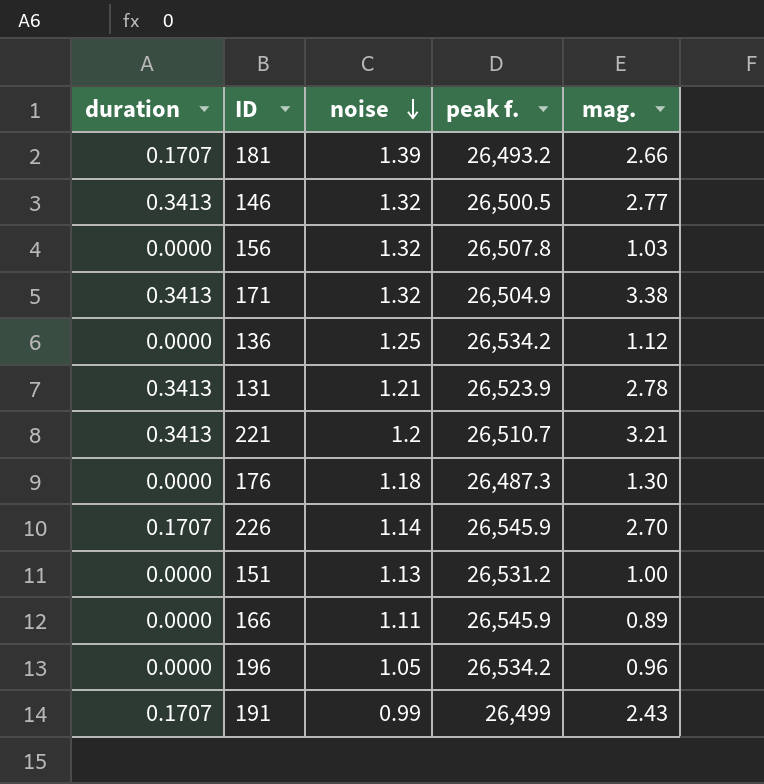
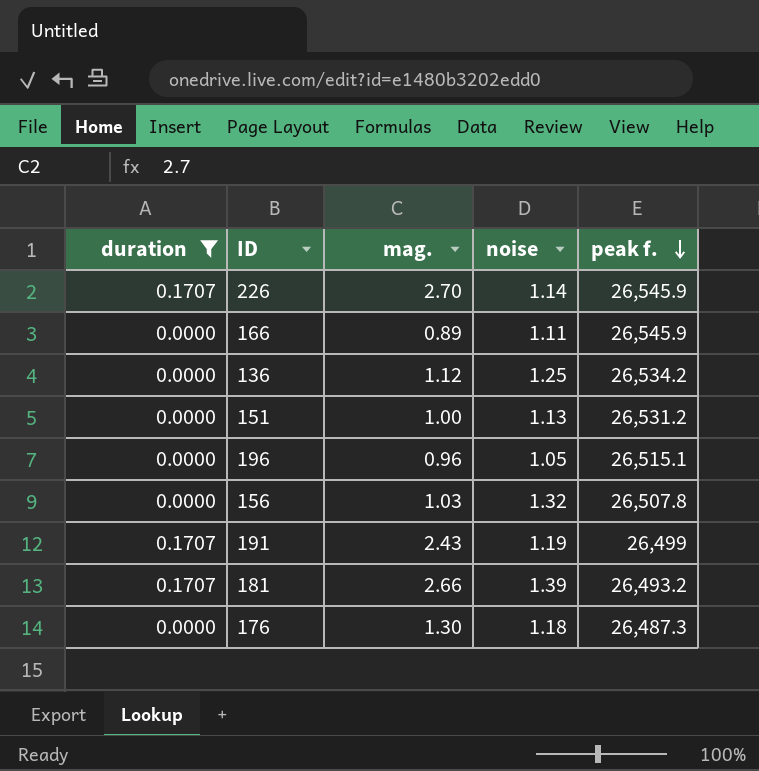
filter: none -> duration != 0.3413
row order: noise descending -> peak f. descending
column mag. | position: 5 -> 3
196 | peak f.: 26,534.2 -> 26,515.1
191 | noise: 0.99 -> 1.19

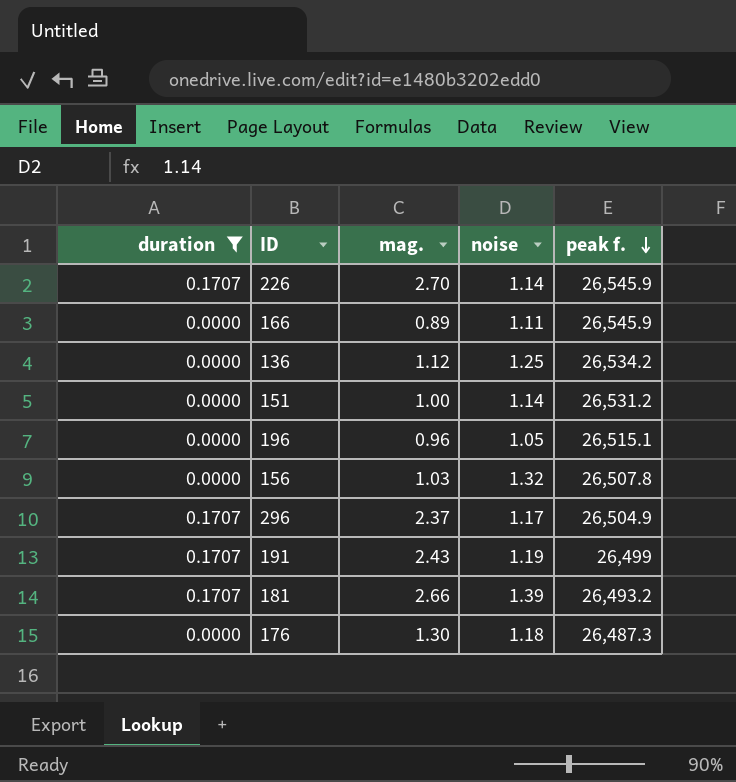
151 | noise: 1.13 -> 1.14
row 296: none -> 0.1707 | 2.37 | 1.17 | 26,504.9

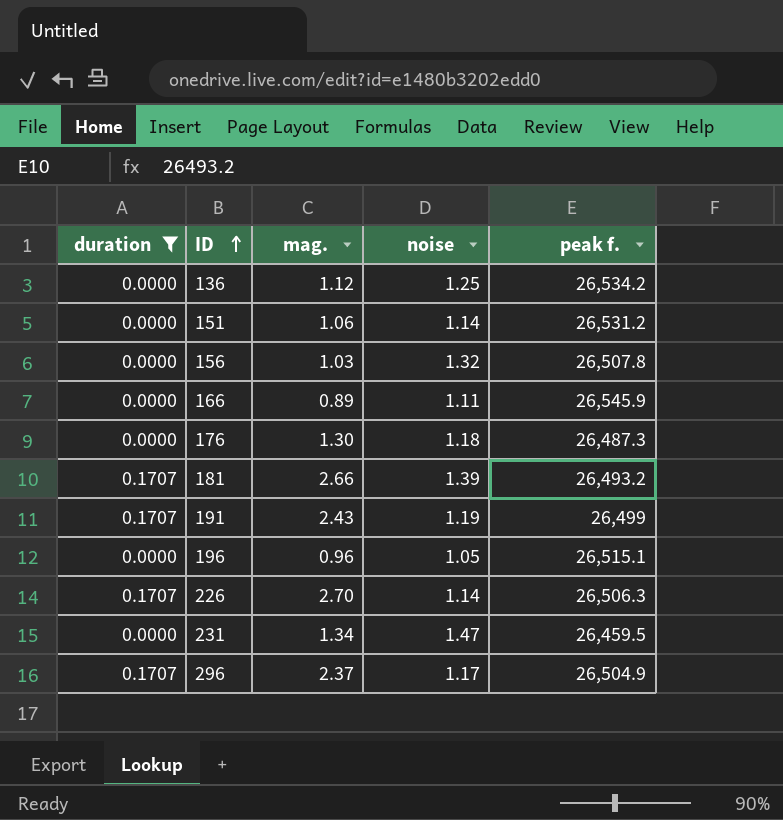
row order: peak f. descending -> ID ascending
151 | mag.: 1.00 -> 1.06
226 | peak f.: 26,545.9 -> 26,506.3
row 231: none -> 0.0000 | 1.34 | 1.47 | 26,459.5

